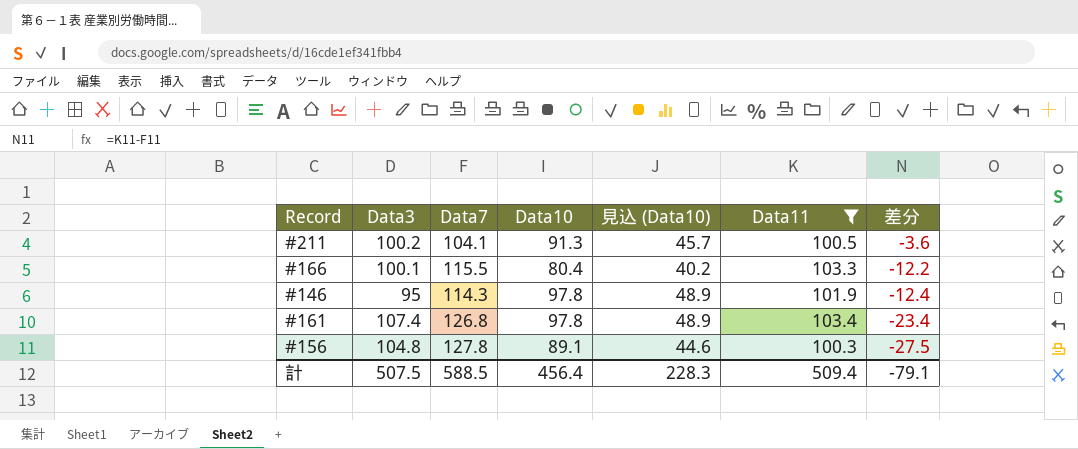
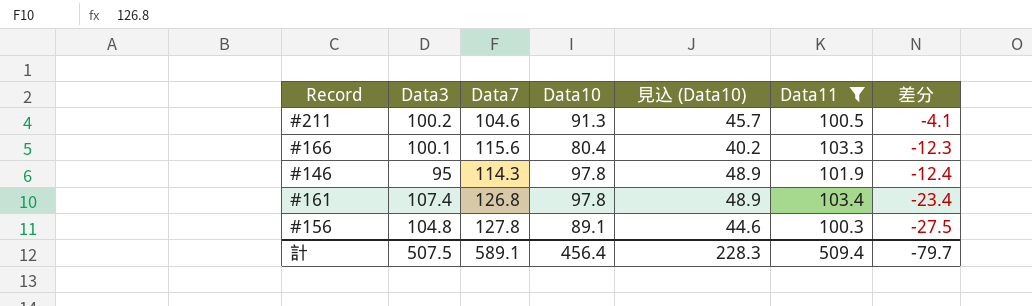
#211 | Data7: 104.1 -> 104.6
#211 | 差分: -3.6 -> -4.1
#166 | Data7: 115.5 -> 115.6
#166 | 差分: -12.2 -> -12.3
計 | Data7: 588.5 -> 589.1
計 | 差分: -79.1 -> -79.7

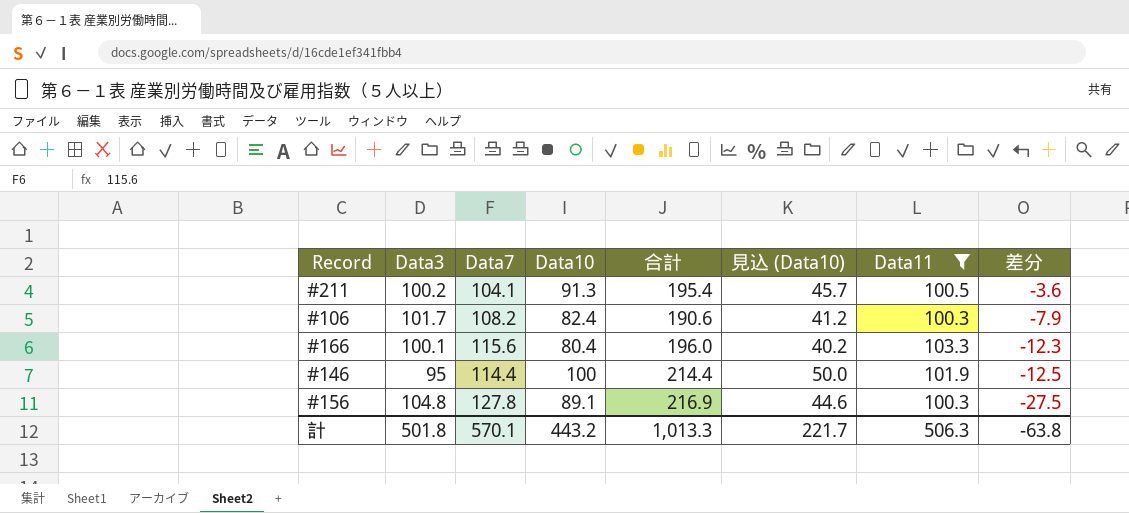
column 合計 | formula: none -> [Data7] + [Data10]
row #161: 107.4 | 126.8 | 97.8 | 48.9 | 103.4 | -23.4 -> none
#211 | Data7: 104.6 -> 104.1
#211 | 差分: -4.1 -> -3.6
row #106: none -> 101.7 | 108.2 | 82.4 | 190.6 | 41.2 | 100.3 | -7.9
#146 | Data7: 114.3 -> 114.4
#146 | Data10: 97.8 -> 100
#146 | 見込 (Data10): 48.9 -> 50.0
#146 | 差分: -12.4 -> -12.5
計 | Data3: 507.5 -> 501.8
計 | Data7: 589.1 -> 570.1
計 | Data10: 456.4 -> 443.2
計 | 見込 (Data10): 228.3 -> 221.7
計 | Data11: 509.4 -> 506.3
計 | 差分: -79.7 -> -63.8

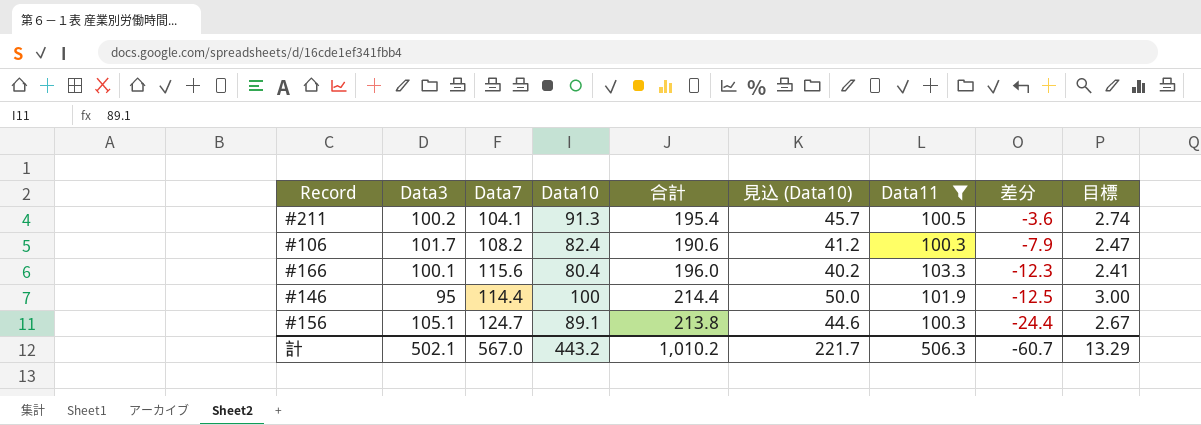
column 目標 | formula: none -> [Data10] * 0.03
#156 | Data3: 104.8 -> 105.1
#156 | Data7: 127.8 -> 124.7
#156 | 合計: 216.9 -> 213.8
#156 | 差分: -27.5 -> -24.4
計 | Data3: 501.8 -> 502.1
計 | Data7: 570.1 -> 567.0
計 | 合計: 1,013.3 -> 1,010.2
計 | 差分: -63.8 -> -60.7

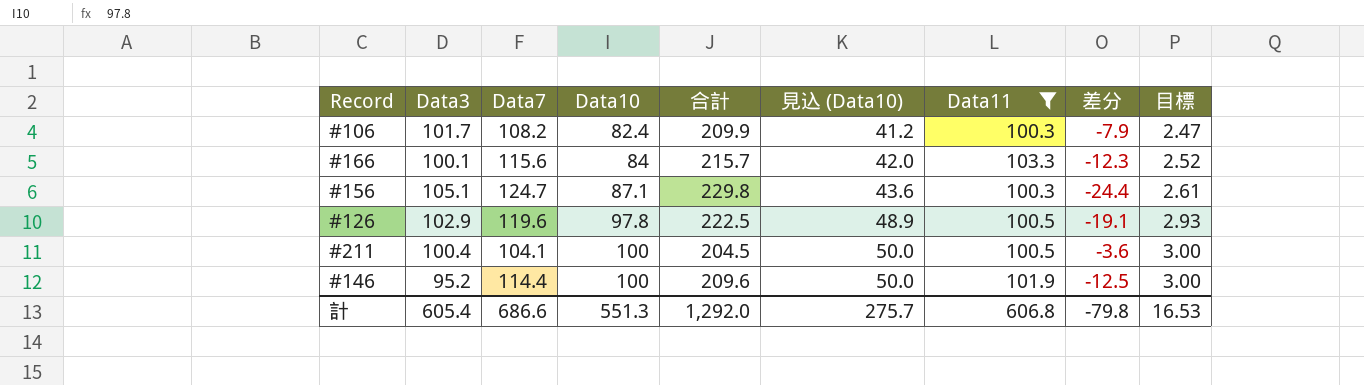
row order: 差分 descending -> Data10 ascending
column 合計 | formula: [Data7] + [Data10] -> [Data3] + [Data7]
#166 | Data10: 80.4 -> 84
#166 | 見込 (Data10): 40.2 -> 42.0
#166 | 目標: 2.41 -> 2.52
#156 | Data10: 89.1 -> 87.1
#156 | 見込 (Data10): 44.6 -> 43.6
#156 | 目標: 2.67 -> 2.61
row #126: none -> 102.9 | 119.6 | 97.8 | 222.5 | 48.9 | 100.5 | -19.1 | 2.93
#211 | Data3: 100.2 -> 100.4
#211 | Data10: 91.3 -> 100
#211 | 見込 (Data10): 45.7 -> 50.0
#211 | 目標: 2.74 -> 3.00
#146 | Data3: 95 -> 95.2
計 | Data3: 502.1 -> 605.4
計 | Data7: 567.0 -> 686.6
計 | Data10: 443.2 -> 551.3
計 | 合計: 1,010.2 -> 1,292.0
計 | 見込 (Data10): 221.7 -> 275.7
計 | Data11: 506.3 -> 606.8
計 | 差分: -60.7 -> -79.8
計 | 目標: 13.29 -> 16.53

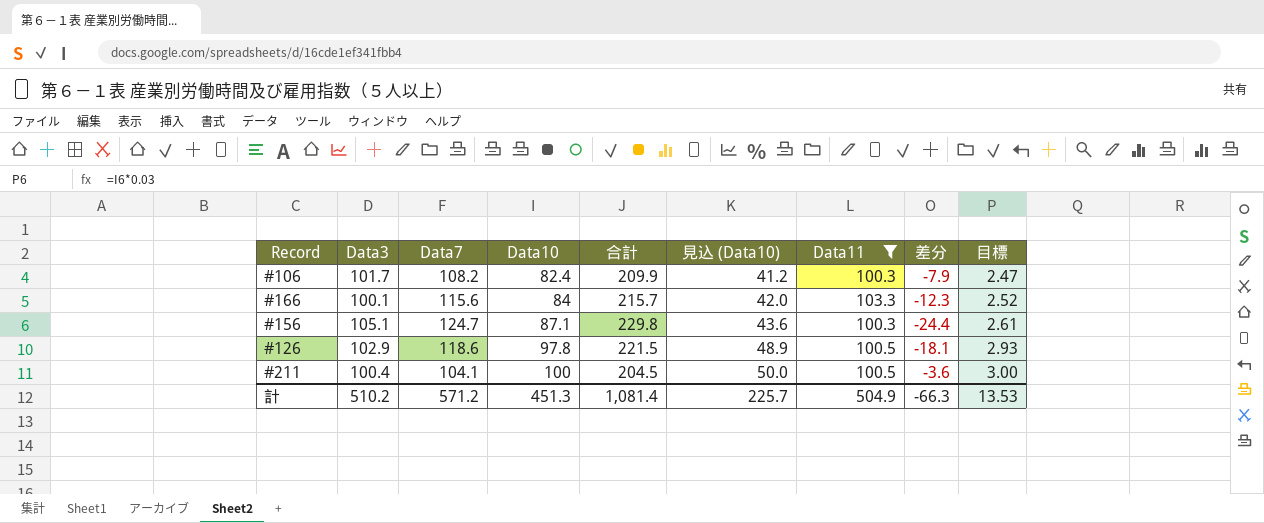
row #146: 95.2 | 114.4 | 100 | 209.6 | 50.0 | 101.9 | -12.5 | 3.00 -> none
#126 | Data7: 119.6 -> 118.6
#126 | 合計: 222.5 -> 221.5
#126 | 差分: -19.1 -> -18.1
計 | Data3: 605.4 -> 510.2
計 | Data7: 686.6 -> 571.2
計 | Data10: 551.3 -> 451.3
計 | 合計: 1,292.0 -> 1,081.4
計 | 見込 (Data10): 275.7 -> 225.7
計 | Data11: 606.8 -> 504.9
計 | 差分: -79.8 -> -66.3
計 | 目標: 16.53 -> 13.53

